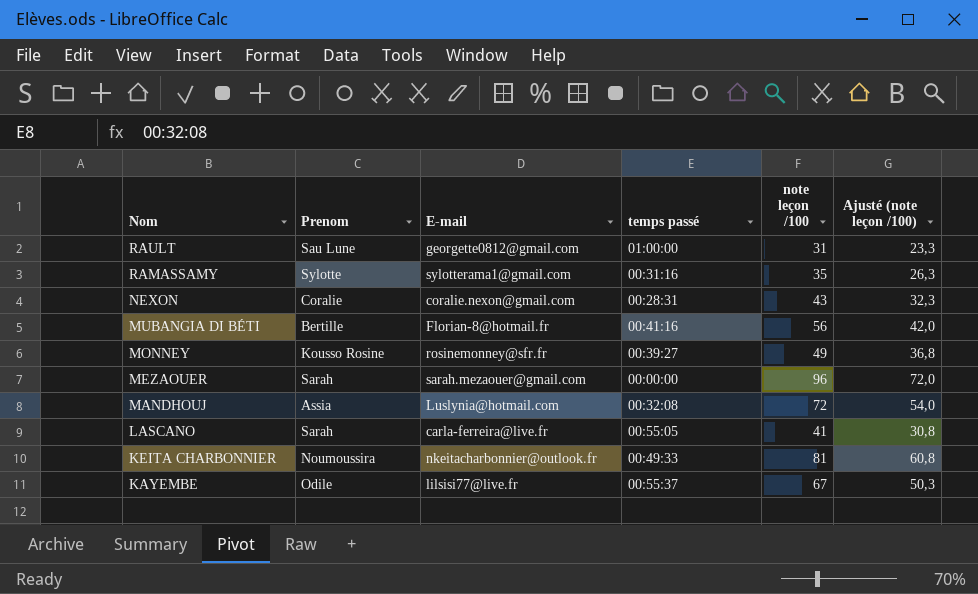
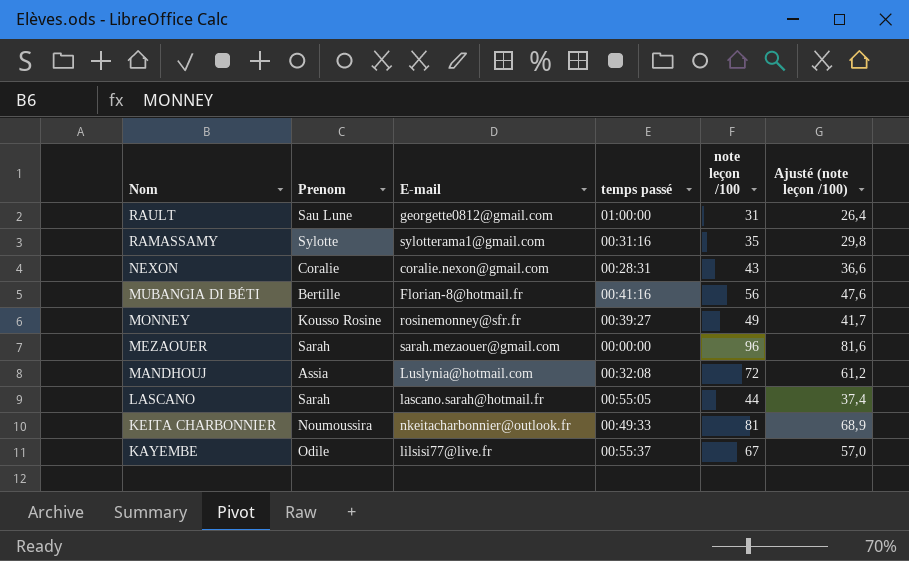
column Ajusté (note leçon /100) | formula: [note leçon /100] * 0,75 -> [note leçon /100] * 0,85
LASCANO | E-mail: carla-ferreira@live.fr -> lascano.sarah@hotmail.fr
LASCANO | note leçon /100: 41 -> 44

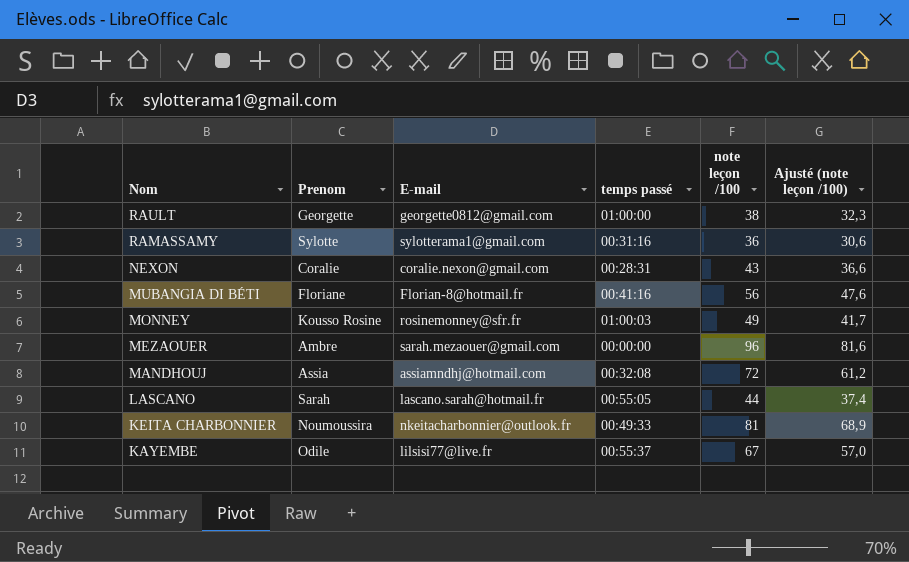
RAULT | Prenom: Sau Lune -> Georgette
RAULT | note leçon /100: 31 -> 38
RAULT | Ajusté (note leçon /100): 26,4 -> 32,3
RAMASSAMY | note leçon /100: 35 -> 36
RAMASSAMY | Ajusté (note leçon /100): 29,8 -> 30,6
MUBANGIA DI BÉTI | Prenom: Bertille -> Floriane
MONNEY | temps passé: 00:39:27 -> 01:00:03
MEZAOUER | Prenom: Sarah -> Ambre
MANDHOUJ | E-mail: Luslynia@hotmail.com -> assiamndhj@hotmail.com

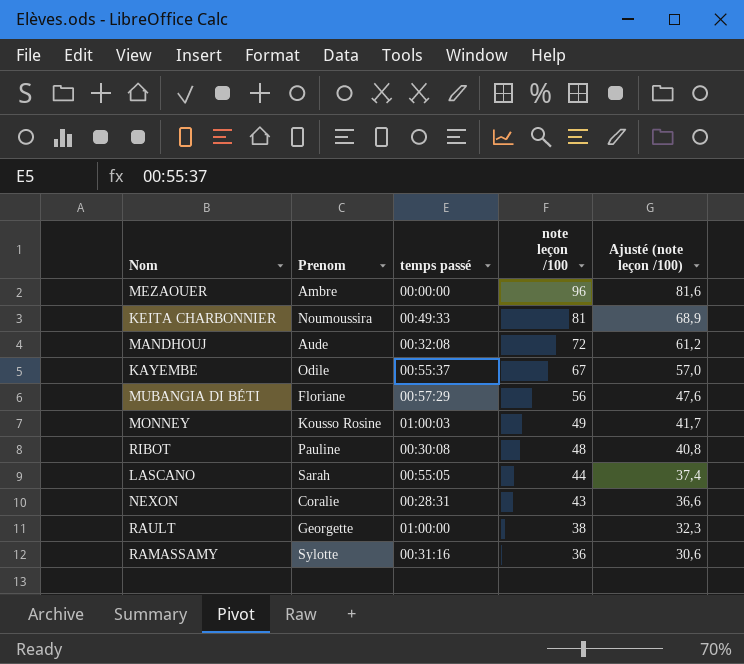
row order: Nom descending -> note leçon /100 descending
column E-mail | position: 3 -> none
MANDHOUJ | Prenom: Assia -> Aude
MUBANGIA DI BÉTI | temps passé: 00:41:16 -> 00:57:29
row RIBOT: none -> Pauline | 00:30:08 | 48 | 40,8

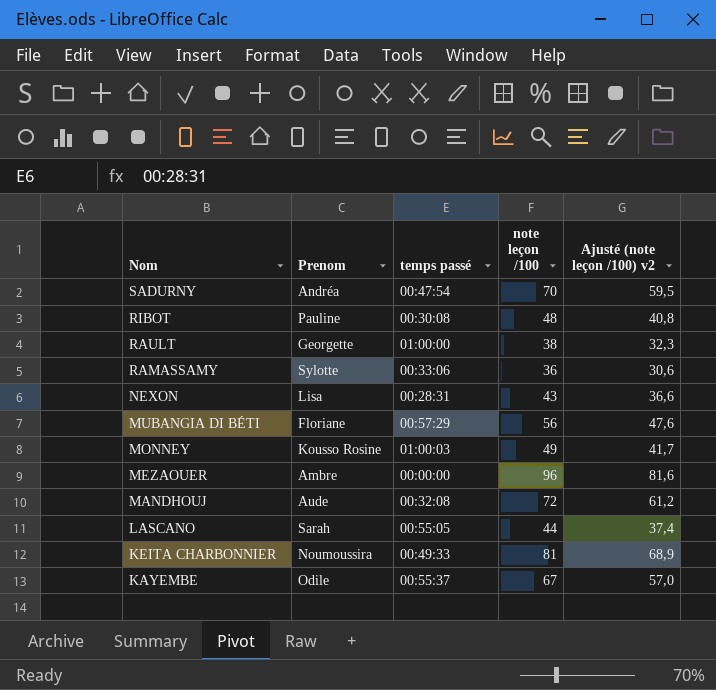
row order: note leçon /100 descending -> Nom descending
column name: Ajusté (note leçon /100) -> Ajusté (note leçon /100) v2
row SADURNY: none -> Andréa | 00:47:54 | 70 | 59,5
RAMASSAMY | temps passé: 00:31:16 -> 00:33:06
NEXON | Prenom: Coralie -> Lisa

